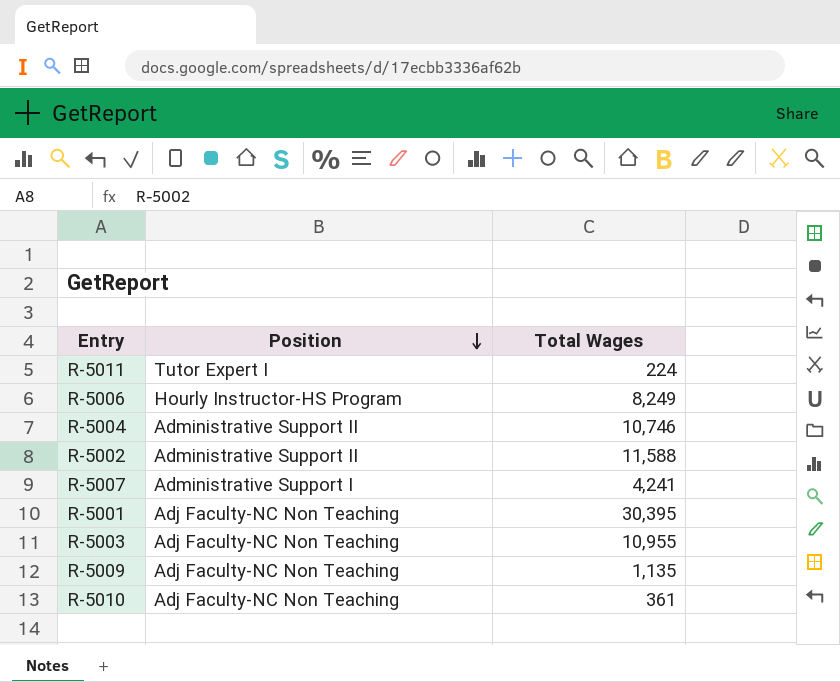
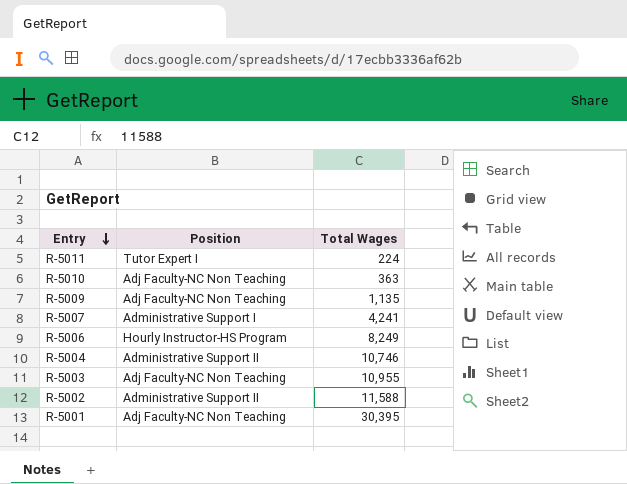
row order: Position descending -> Entry descending
R-5010 | Total Wages: 361 -> 363

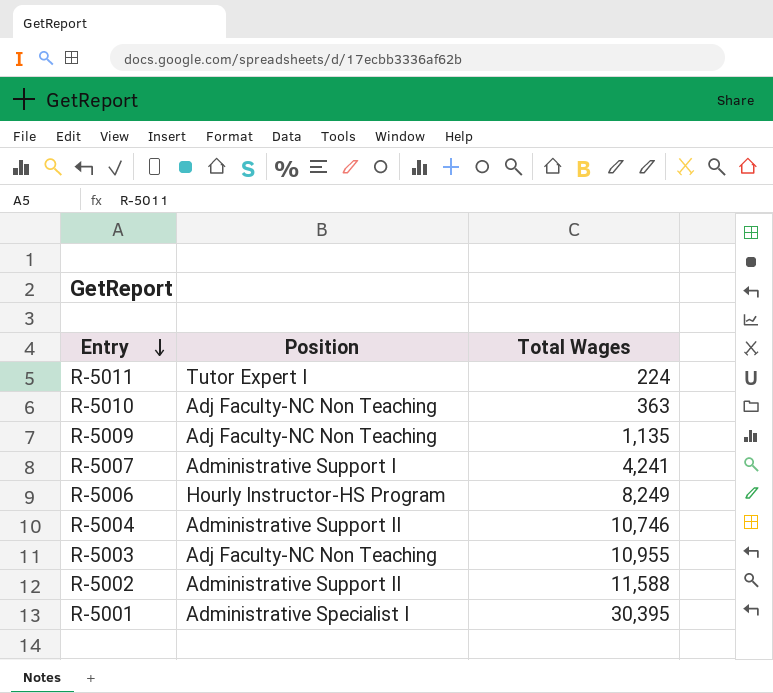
R-5001 | Position: Adj Faculty-NC Non Teaching -> Administrative Specialist I

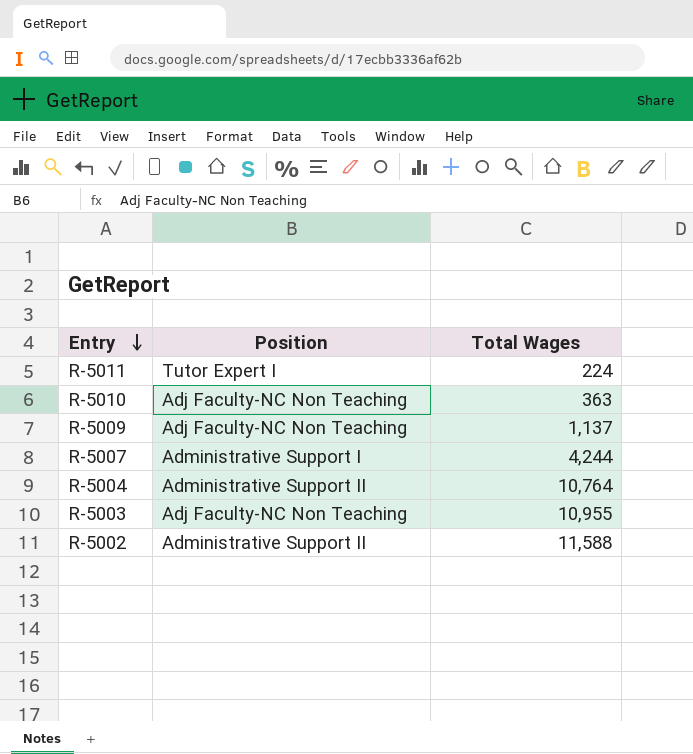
row R-5006: Hourly Instructor-HS Program | 8,249 -> none
row R-5001: Administrative Specialist I | 30,395 -> none
R-5009 | Total Wages: 1,135 -> 1,137
R-5007 | Total Wages: 4,241 -> 4,244
R-5004 | Total Wages: 10,746 -> 10,764

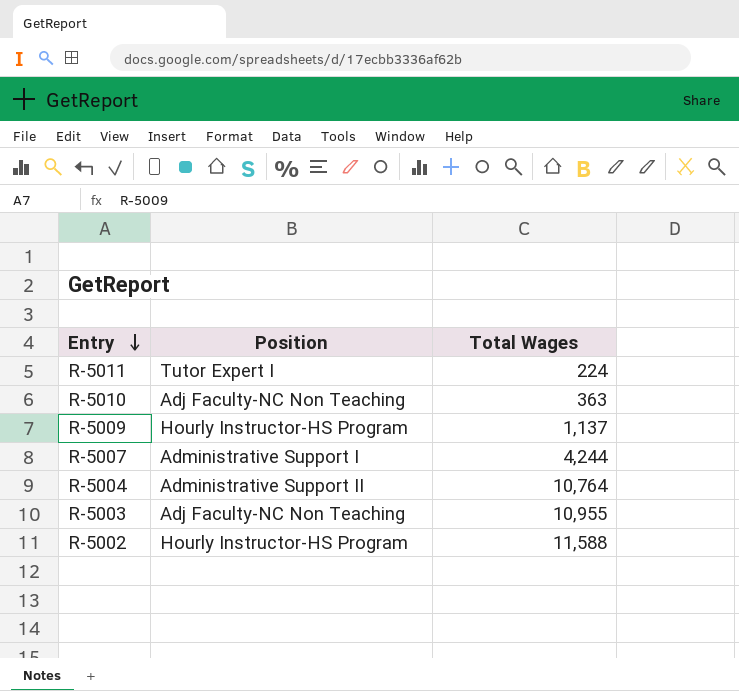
R-5009 | Position: Adj Faculty-NC Non Teaching -> Hourly Instructor-HS Program
R-5002 | Position: Administrative Support II -> Hourly Instructor-HS Program

